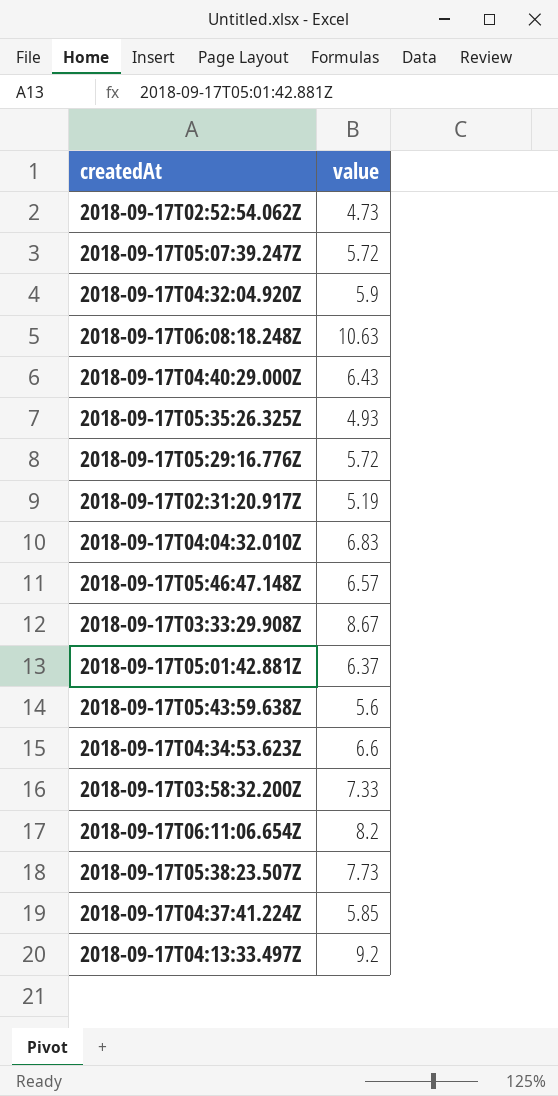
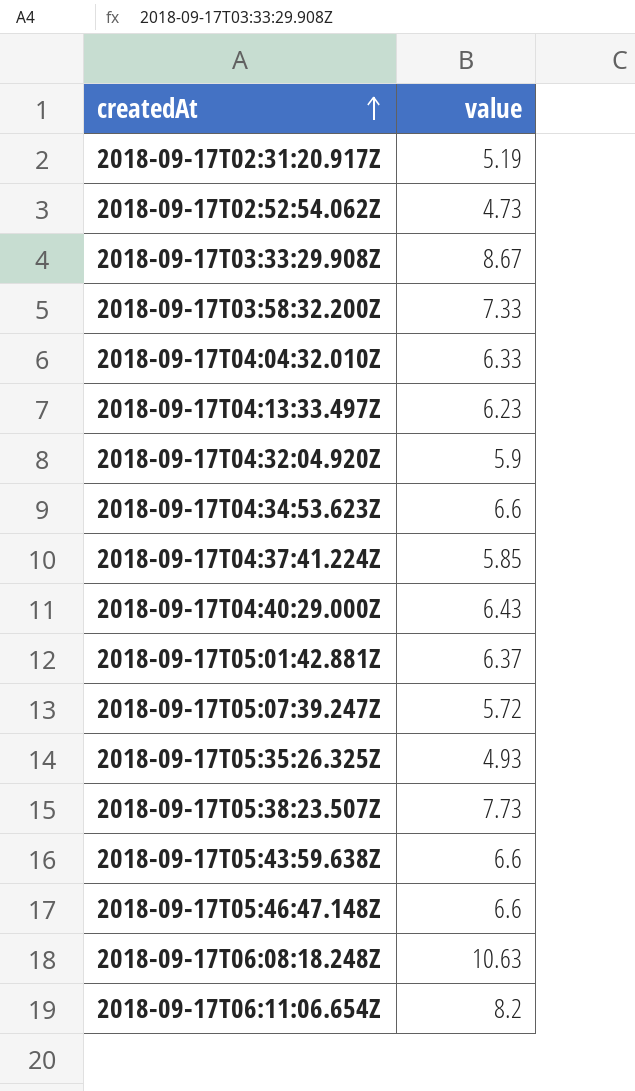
row order: none -> createdAt ascending
row 2018-09-17T05:29:16.776Z: 5.72 -> none
2018-09-17T04:04:32.010Z | value: 6.83 -> 6.33
2018-09-17T04:13:33.497Z | value: 9.2 -> 6.23
2018-09-17T05:43:59.638Z | value: 5.6 -> 6.6
2018-09-17T05:46:47.148Z | value: 6.57 -> 6.6

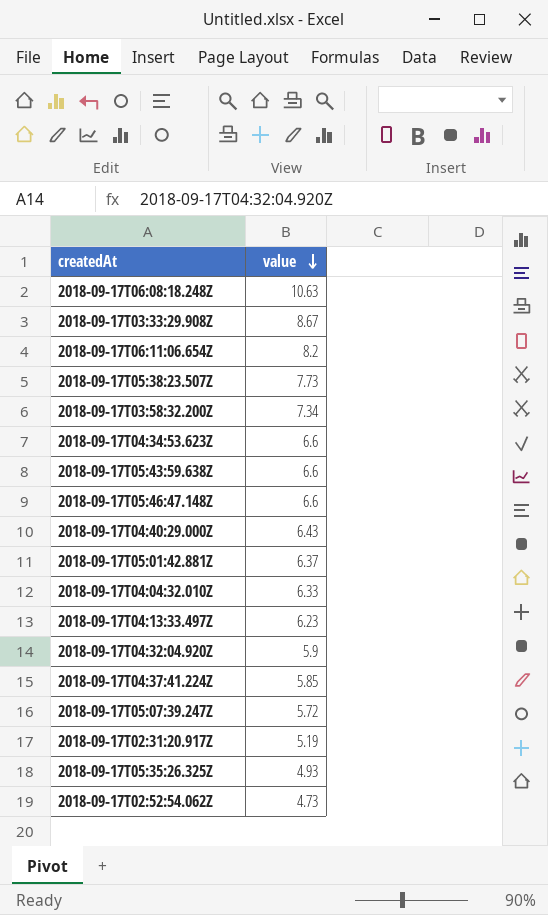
row order: createdAt ascending -> value descending
2018-09-17T03:58:32.200Z | value: 7.33 -> 7.34

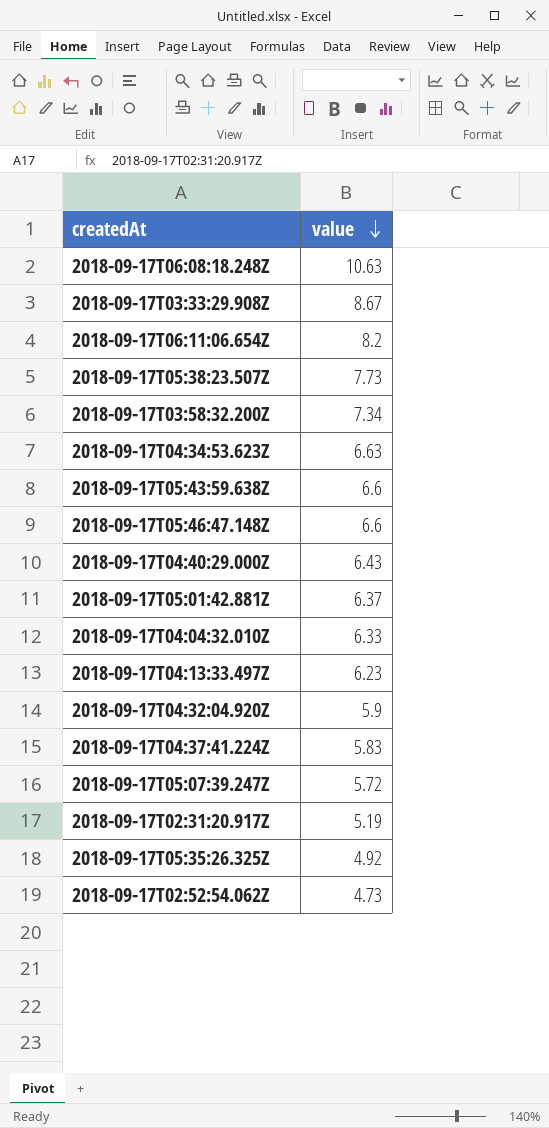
2018-09-17T04:34:53.623Z | value: 6.6 -> 6.63
2018-09-17T04:37:41.224Z | value: 5.85 -> 5.83
2018-09-17T05:35:26.325Z | value: 4.93 -> 4.92

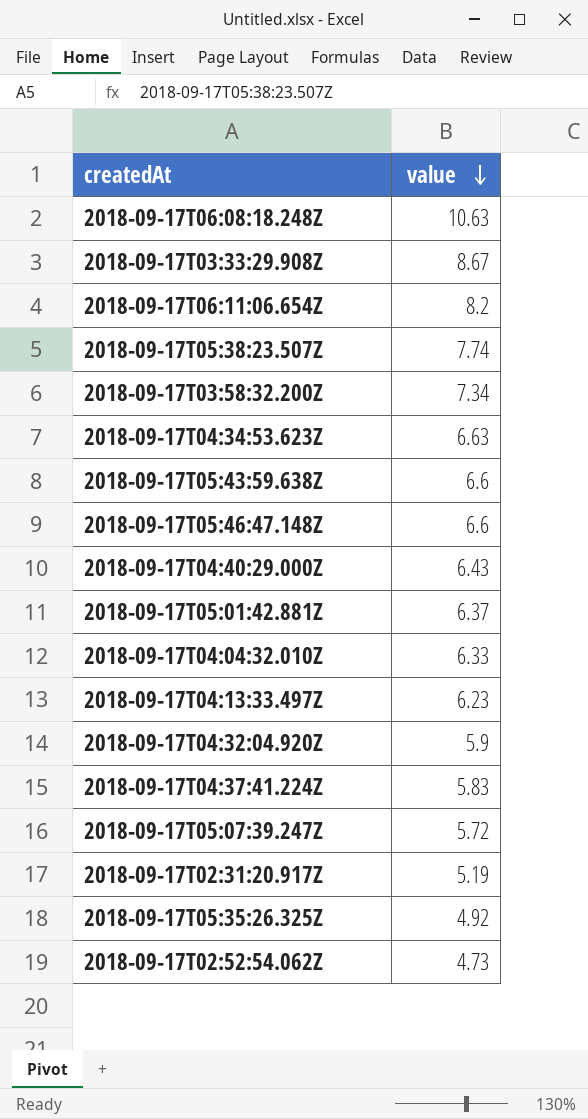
2018-09-17T05:38:23.507Z | value: 7.73 -> 7.74

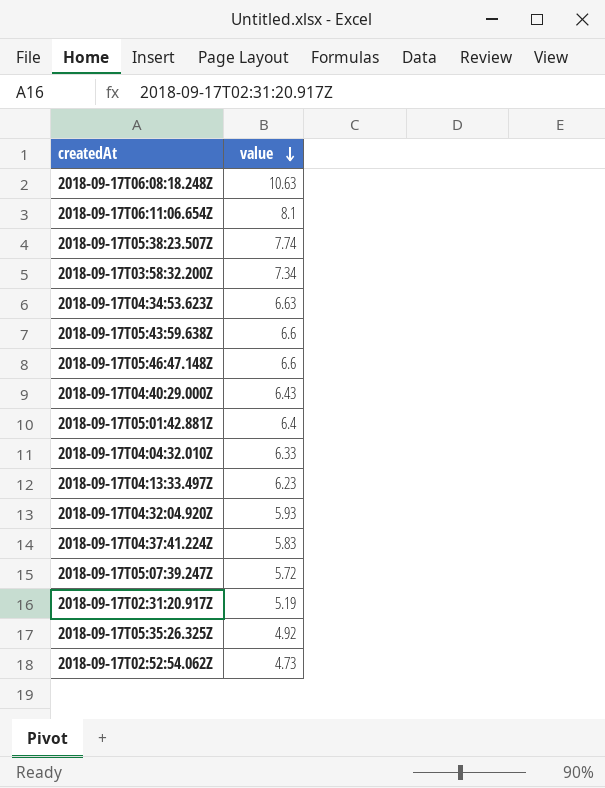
row 2018-09-17T03:33:29.908Z: 8.67 -> none
2018-09-17T06:11:06.654Z | value: 8.2 -> 8.1
2018-09-17T05:01:42.881Z | value: 6.37 -> 6.4
2018-09-17T04:32:04.920Z | value: 5.9 -> 5.93

